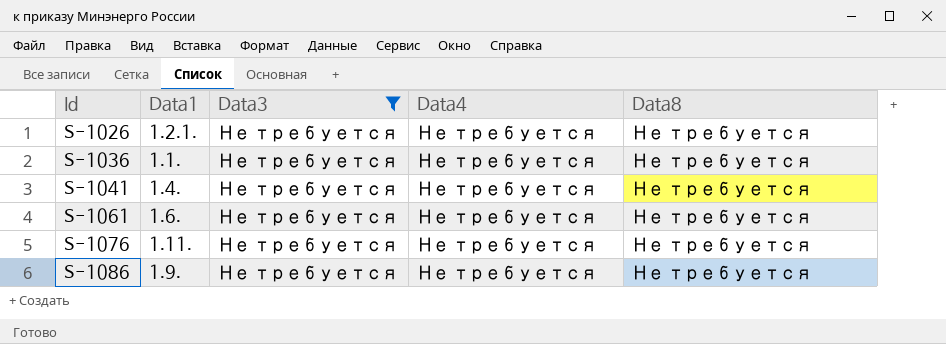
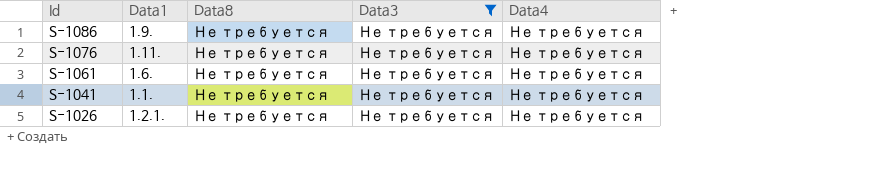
row order: Id ascending -> Id descending
column Data8 | position: 5 -> 3
row S-1036: 1.1. | Не требуется | Не требуется | Не требуется -> none
S-1041 | Data1: 1.4. -> 1.1.

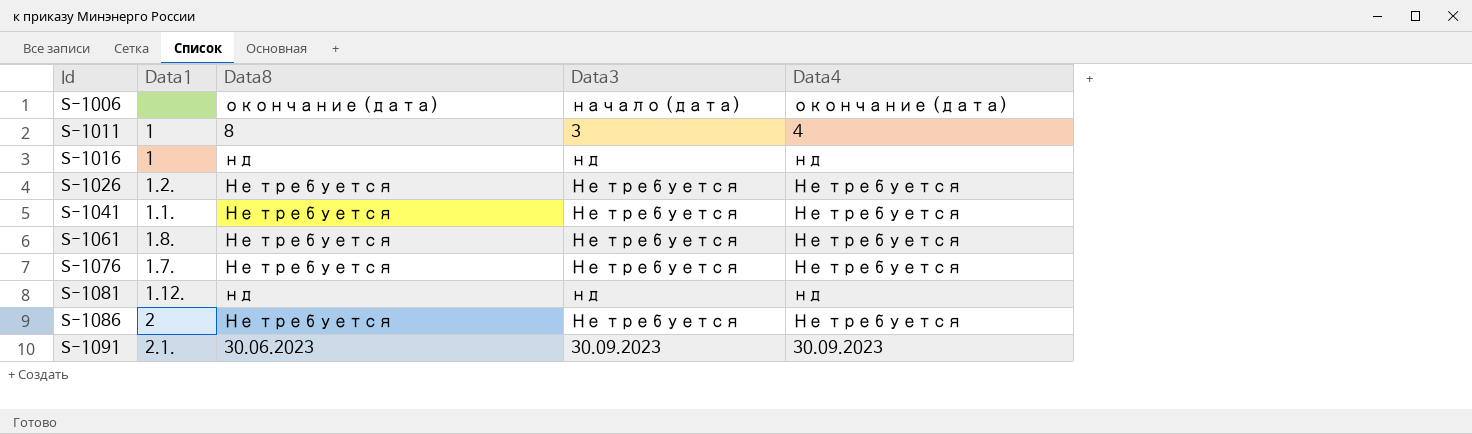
filter: Data3 = Не требуется -> none
row order: Id descending -> Id ascending
S-1026 | Data1: 1.2.1. -> 1.2.
S-1061 | Data1: 1.6. -> 1.8.
S-1076 | Data1: 1.11. -> 1.7.
S-1086 | Data1: 1.9. -> 2

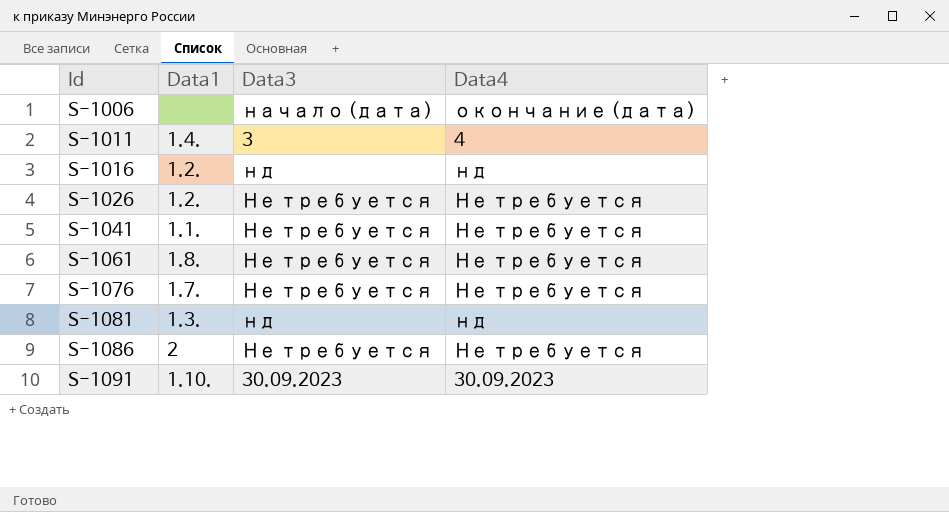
column Data8 | position: 3 -> none
S-1011 | Data1: 1 -> 1.4.
S-1016 | Data1: 1 -> 1.2.
S-1081 | Data1: 1.12. -> 1.3.
S-1091 | Data1: 2.1. -> 1.10.

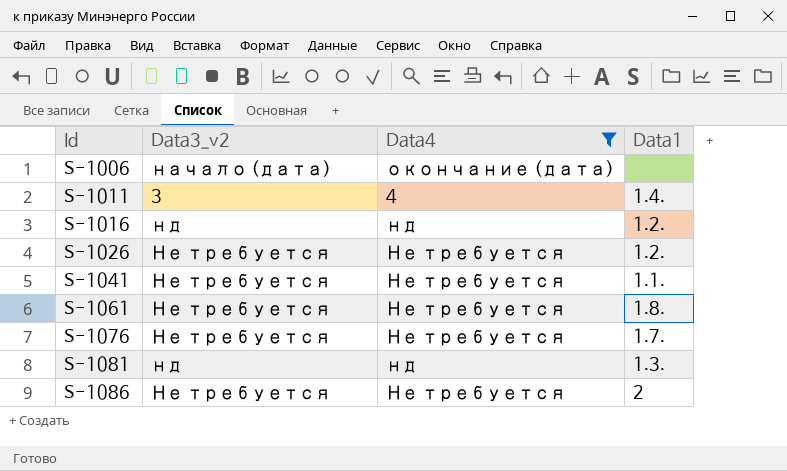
filter: none -> Data4 != 30.09.2023
column name: Data3 -> Data3_v2
column Data1 | position: 2 -> 4

